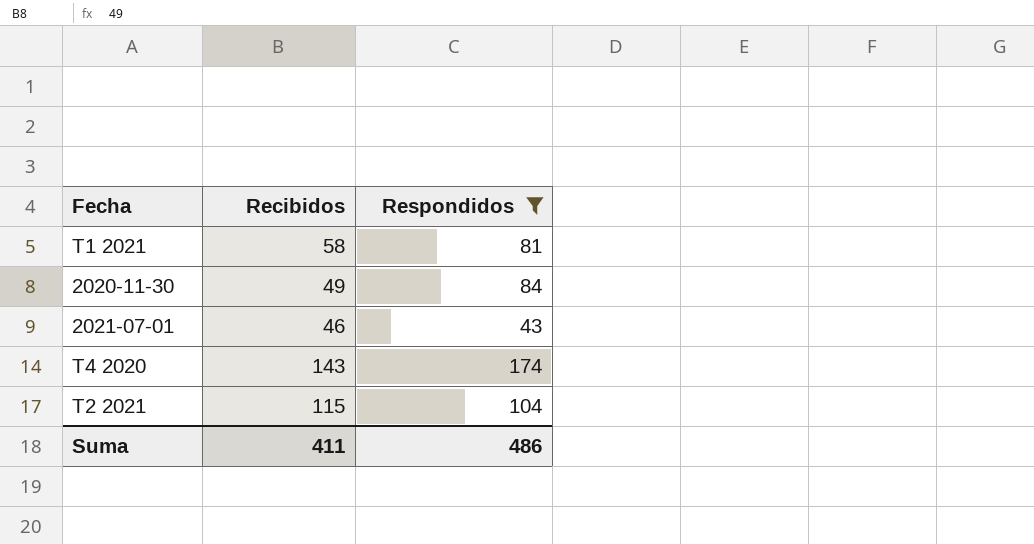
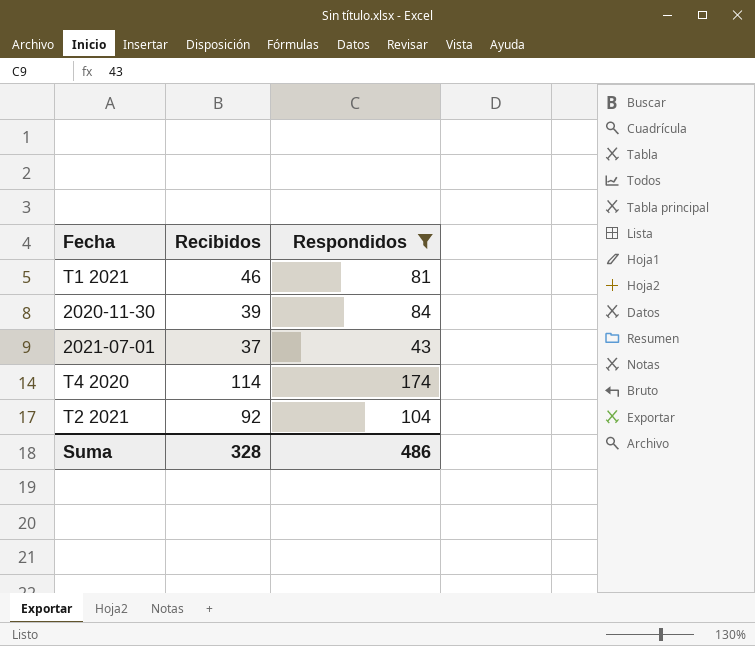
T1 2021 | Recibidos: 58 -> 46
2020-11-30 | Recibidos: 49 -> 39
2021-07-01 | Recibidos: 46 -> 37
T4 2020 | Recibidos: 143 -> 114
T2 2021 | Recibidos: 115 -> 92
Suma | Recibidos: 411 -> 328

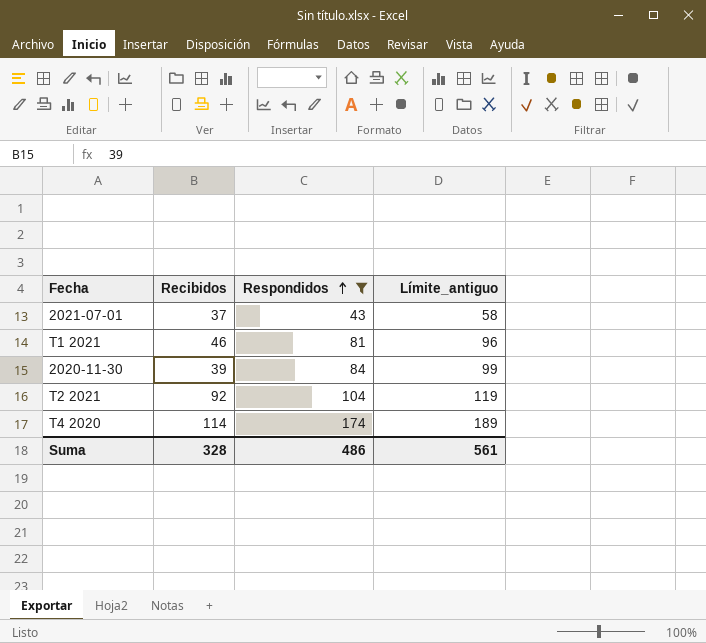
row order: none -> Respondidos ascending
column Límite_antiguo | formula: none -> [Respondidos] + 15

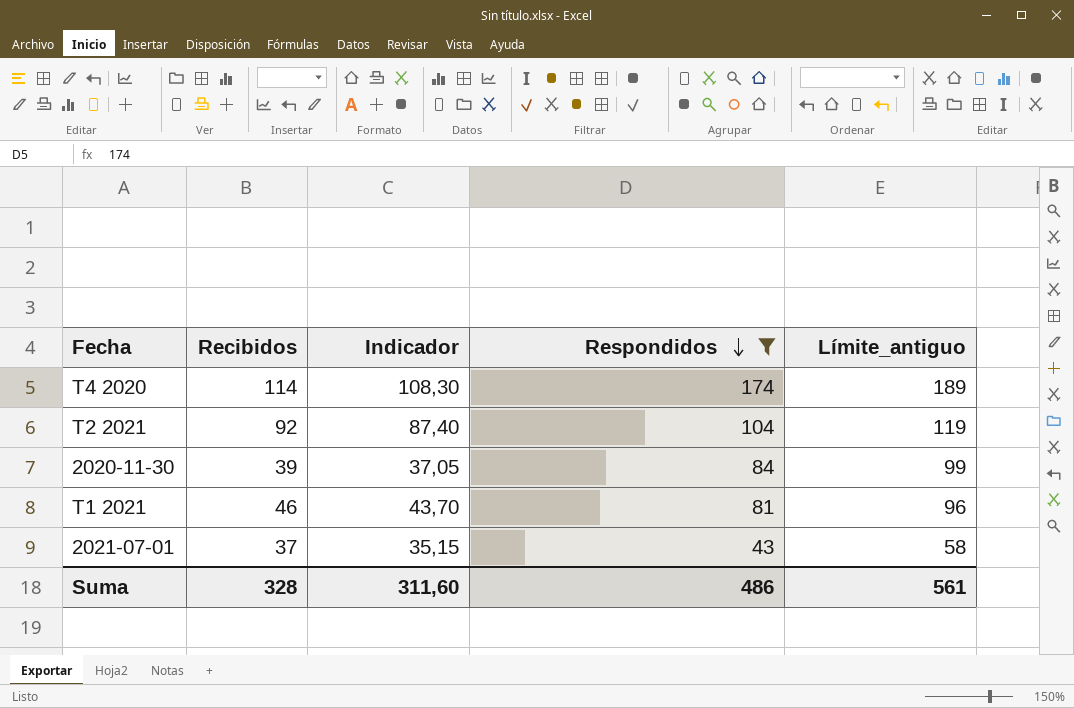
row order: Respondidos ascending -> Respondidos descending
column Indicador | formula: none -> [Recibidos] * 0,95

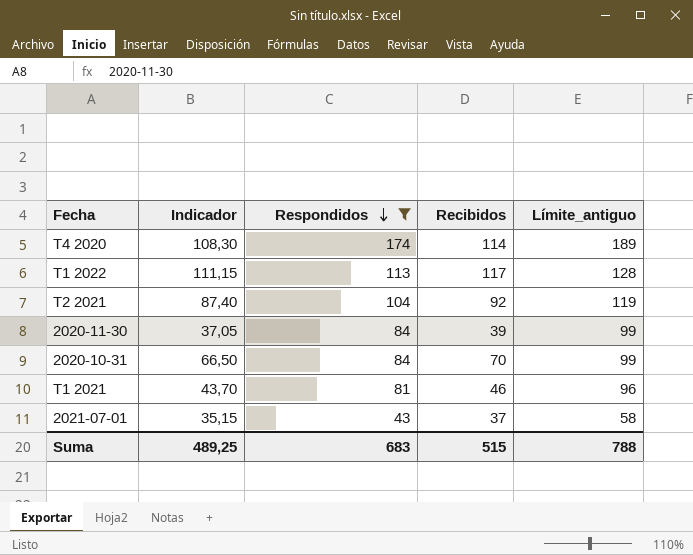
column Recibidos | position: 2 -> 4
row T1 2022: none -> 111,15 | 113 | 117 | 128
row 2020-10-31: none -> 66,50 | 84 | 70 | 99
Suma | Indicador: 311,60 -> 489,25
Suma | Respondidos: 486 -> 683
Suma | Recibidos: 328 -> 515
Suma | Límite_antiguo: 561 -> 788

